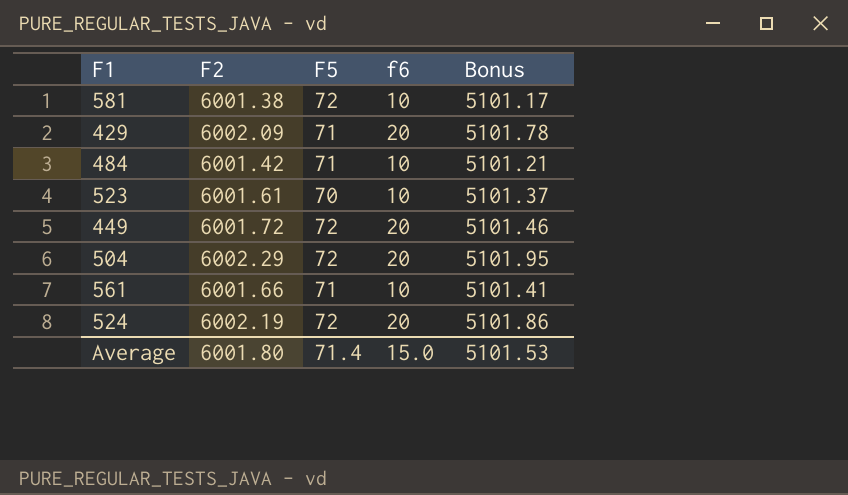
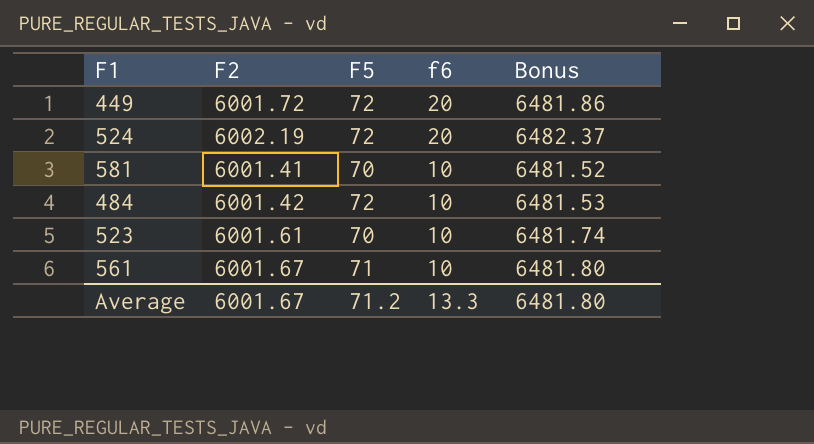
row order: none -> f6 descending
column Bonus | formula: [F2] * 0.85 -> [F2] * 1.08
row 429: 6002.09 | 71 | 20 | 5101.78 -> none
row 504: 6002.29 | 72 | 20 | 5101.95 -> none
581 | F2: 6001.38 -> 6001.41
581 | F5: 72 -> 70
484 | F5: 71 -> 72
561 | F2: 6001.66 -> 6001.67
Average | F2: 6001.80 -> 6001.67
Average | F5: 71.4 -> 71.2
Average | f6: 15.0 -> 13.3
Average | Bonus: 5101.53 -> 6481.80

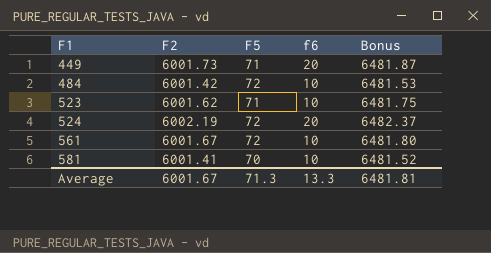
row order: f6 descending -> F1 ascending
449 | F2: 6001.72 -> 6001.73
449 | F5: 72 -> 71
449 | Bonus: 6481.86 -> 6481.87
523 | F2: 6001.61 -> 6001.62
523 | F5: 70 -> 71
523 | Bonus: 6481.74 -> 6481.75
561 | F5: 71 -> 72
Average | F5: 71.2 -> 71.3
Average | Bonus: 6481.80 -> 6481.81

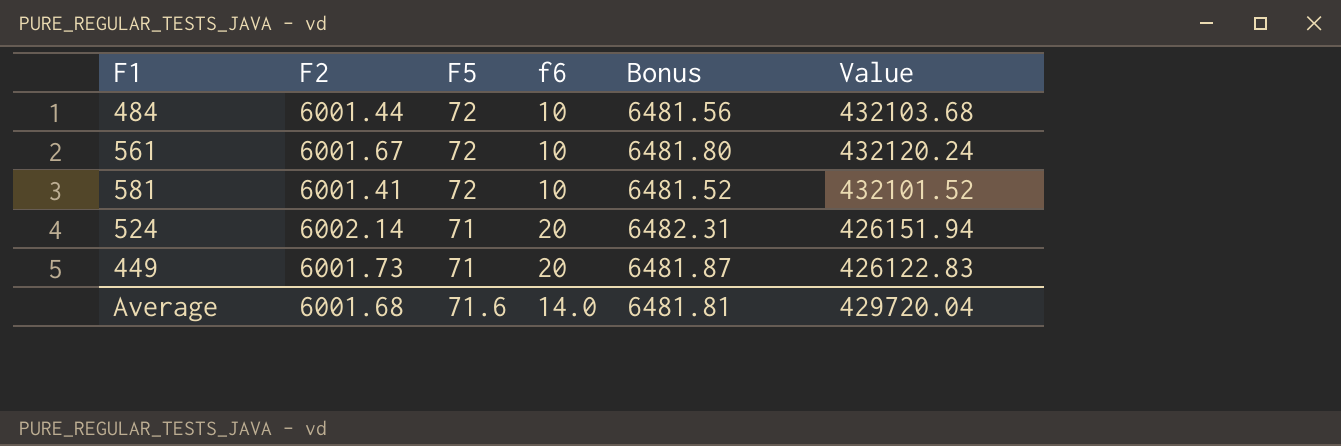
row order: F1 ascending -> F5 descending
column Value | formula: none -> [F2] * [F5]
row 523: 6001.62 | 71 | 10 | 6481.75 -> none
484 | F2: 6001.42 -> 6001.44
484 | Bonus: 6481.53 -> 6481.56
581 | F5: 70 -> 72
524 | F2: 6002.19 -> 6002.14
524 | F5: 72 -> 71
524 | Bonus: 6482.37 -> 6482.31
Average | F2: 6001.67 -> 6001.68
Average | F5: 71.3 -> 71.6
Average | f6: 13.3 -> 14.0

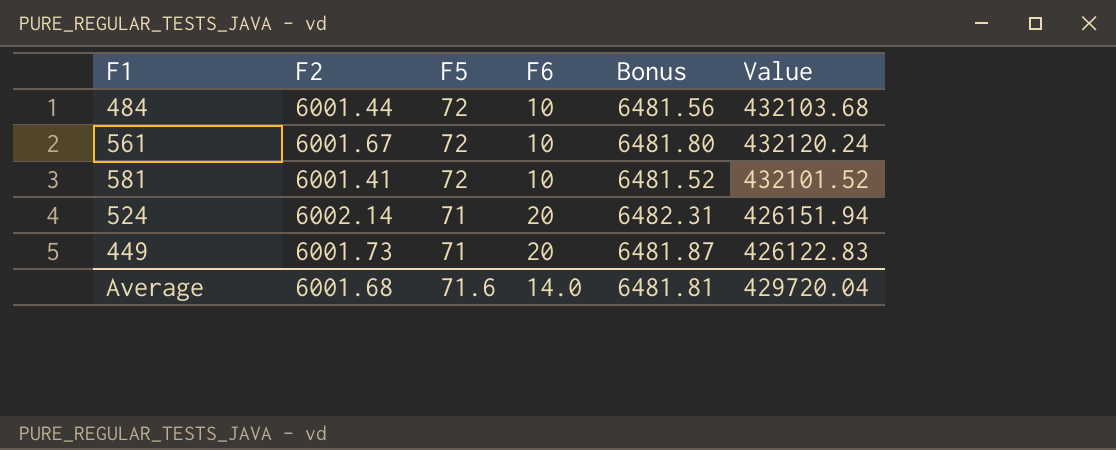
column name: f6 -> F6

